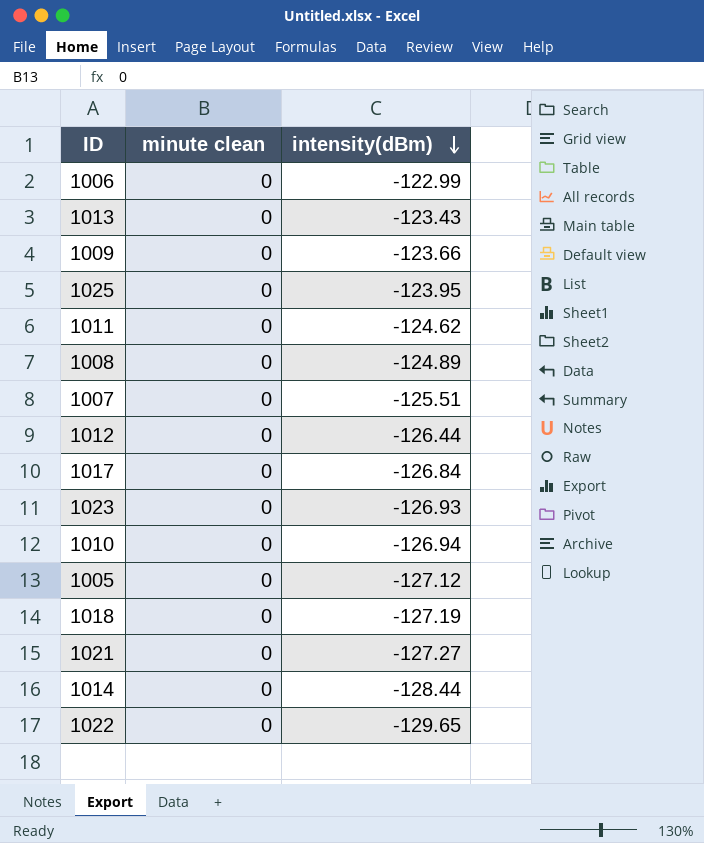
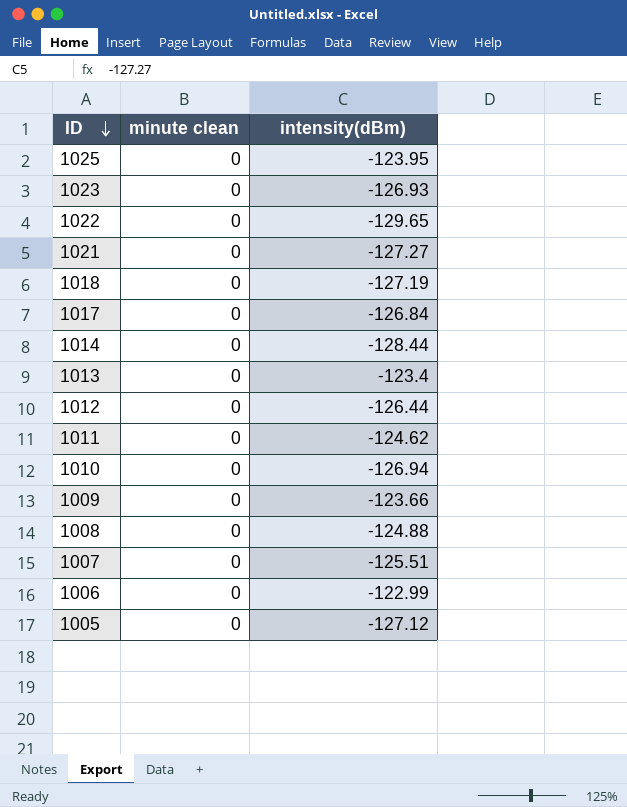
row order: intensity(dBm) descending -> ID descending
1013 | intensity(dBm): -123.43 -> -123.4
1008 | intensity(dBm): -124.89 -> -124.88

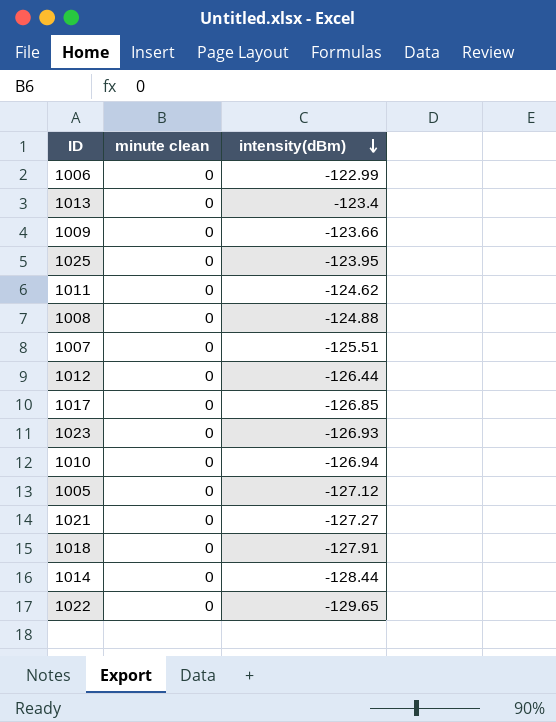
row order: ID descending -> intensity(dBm) descending
1017 | intensity(dBm): -126.84 -> -126.85
1018 | intensity(dBm): -127.19 -> -127.91

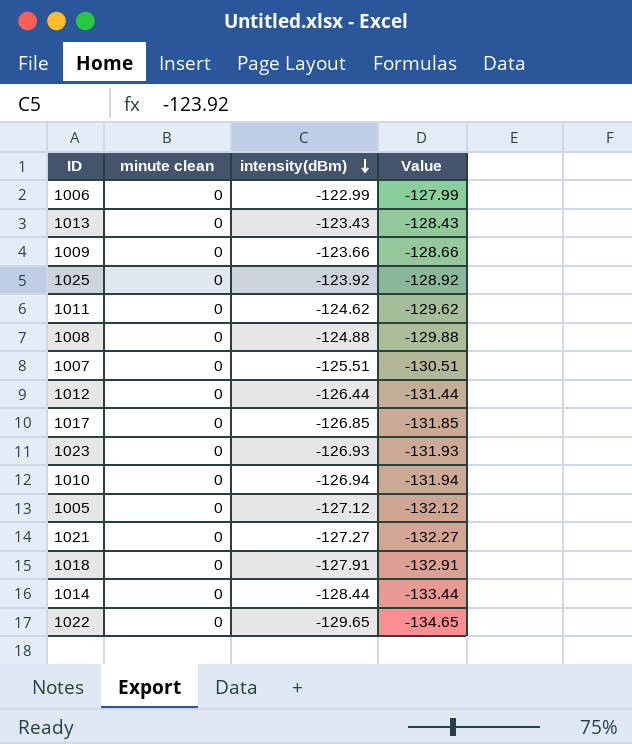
column Value | formula: none -> [intensity(dBm)] - 5
1013 | intensity(dBm): -123.4 -> -123.43
1025 | intensity(dBm): -123.95 -> -123.92

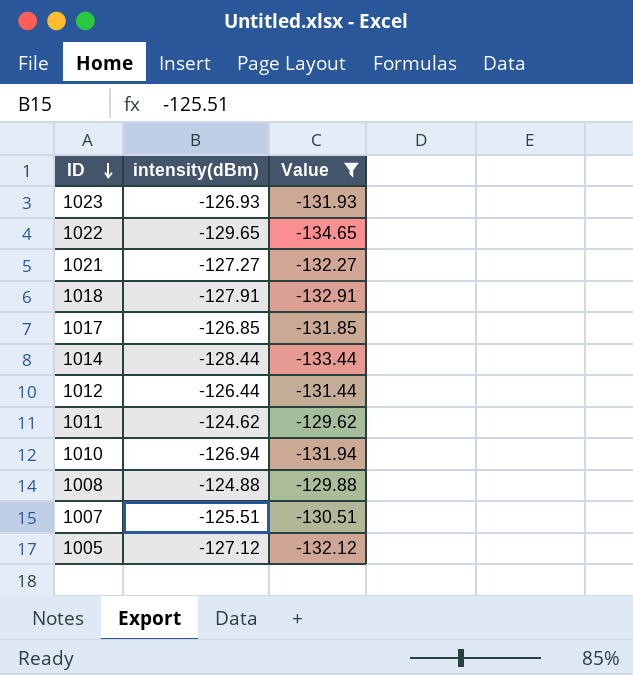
filter: none -> Value <= -129.62
row order: intensity(dBm) descending -> ID descending
column minute clean | position: 2 -> none

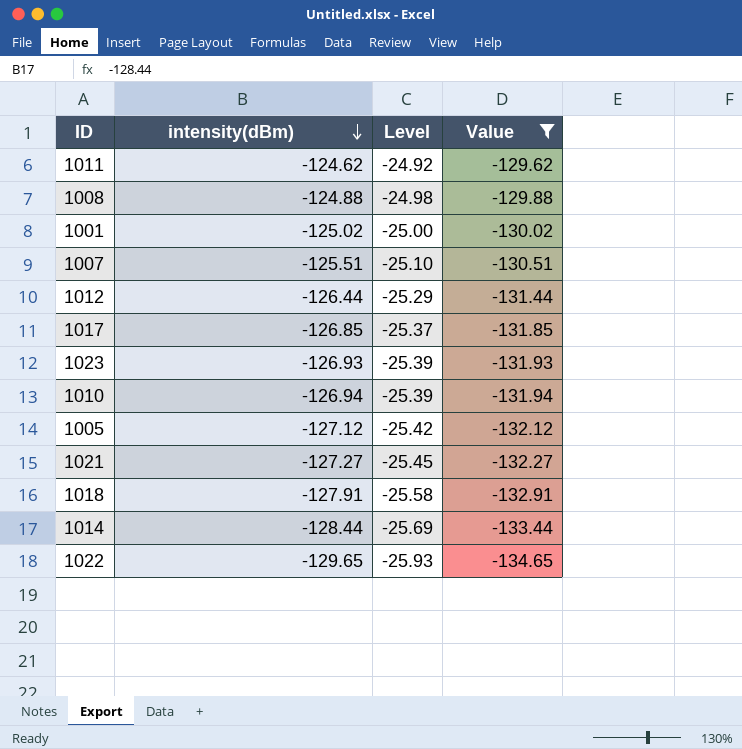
row order: ID descending -> intensity(dBm) descending
column Level | formula: none -> [intensity(dBm)] * 0.2
row 1001: none -> -125.02 | -25.00 | -130.02

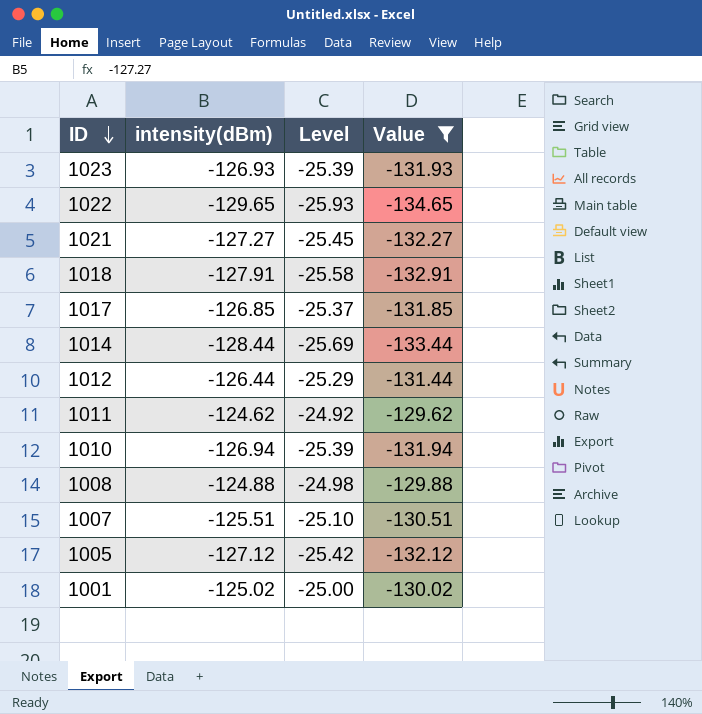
row order: intensity(dBm) descending -> ID descending

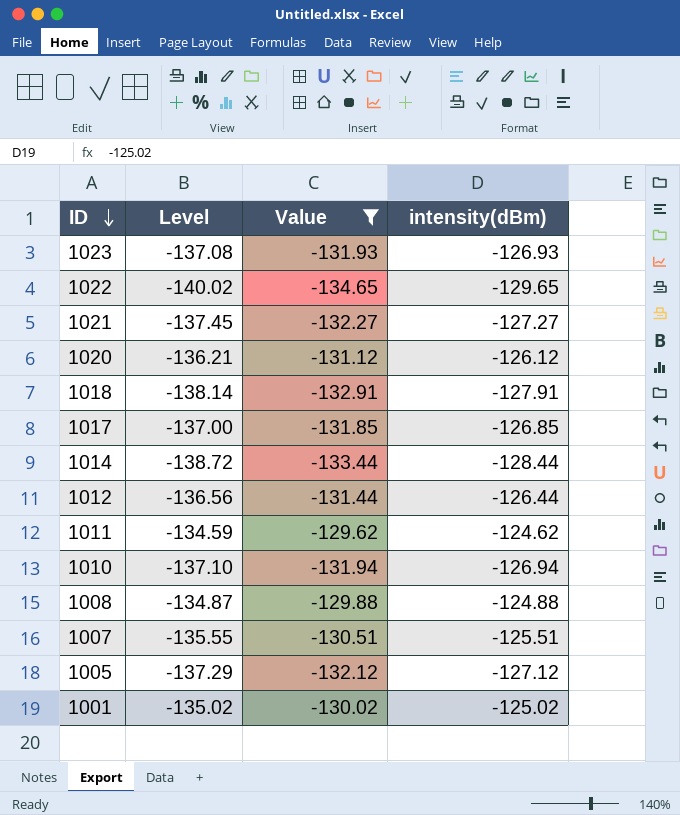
column Level | formula: [intensity(dBm)] * 0.2 -> [intensity(dBm)] * 1.08
column intensity(dBm) | position: 2 -> 4
row 1020: none -> -136.21 | -131.12 | -126.12

